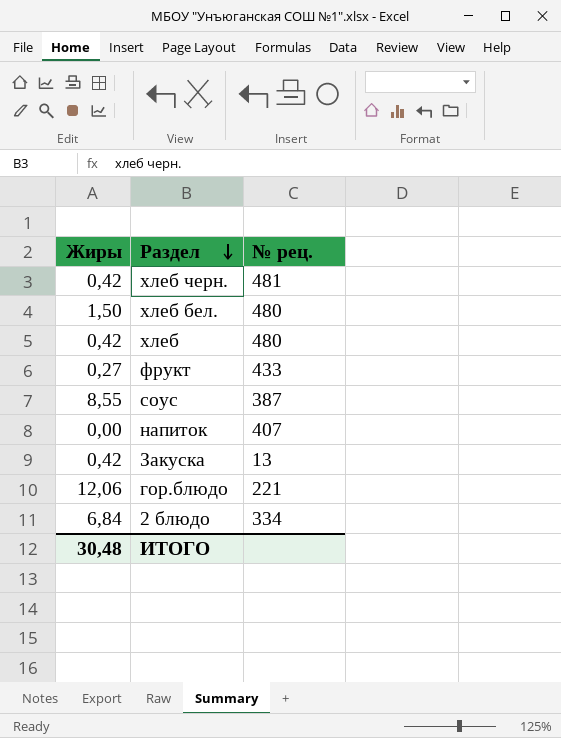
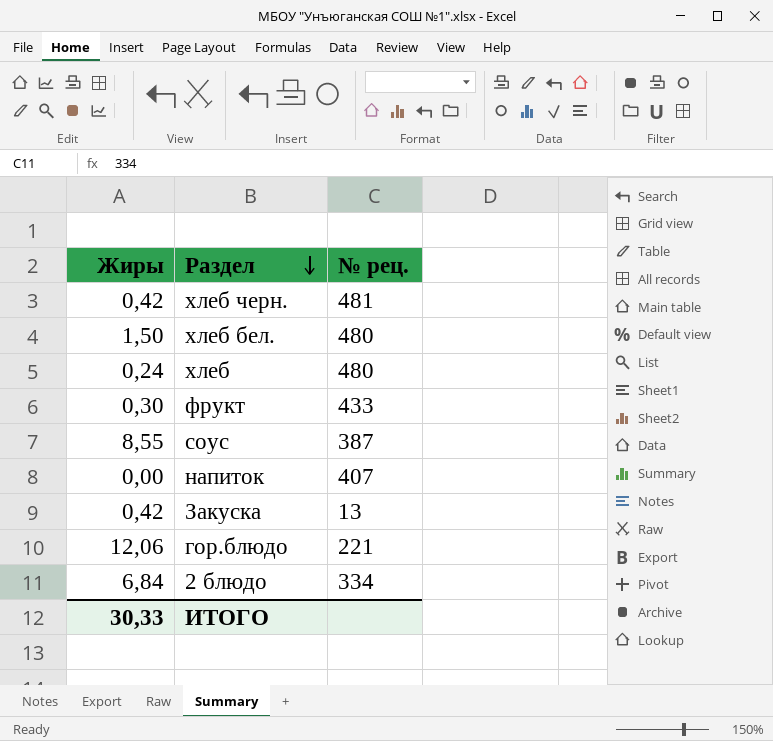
хлеб | Жиры: 0,42 -> 0,24
фрукт | Жиры: 0,27 -> 0,30
ИТОГО | Жиры: 30,48 -> 30,33

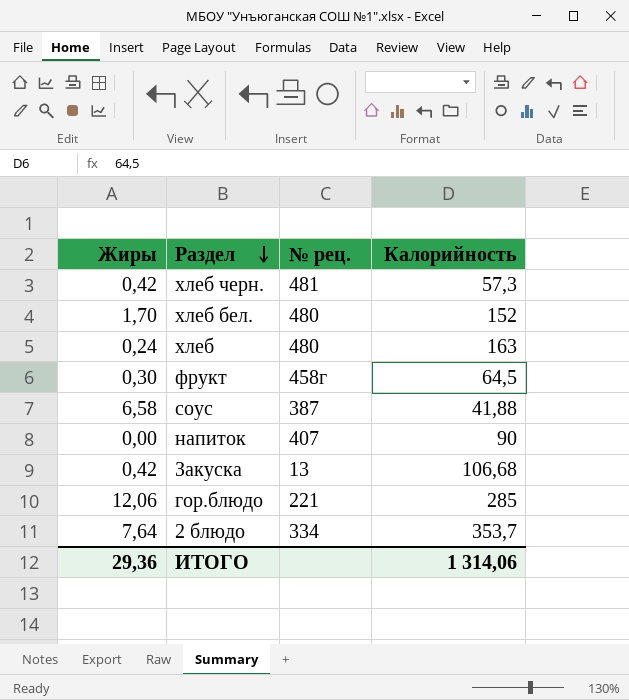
column Калорийность | position: none -> 4
хлеб бел. | Жиры: 1,50 -> 1,70
фрукт | № рец.: 433 -> 458г
соус | Жиры: 8,55 -> 6,58
2 блюдо | Жиры: 6,84 -> 7,64
ИТОГО | Жиры: 30,33 -> 29,36

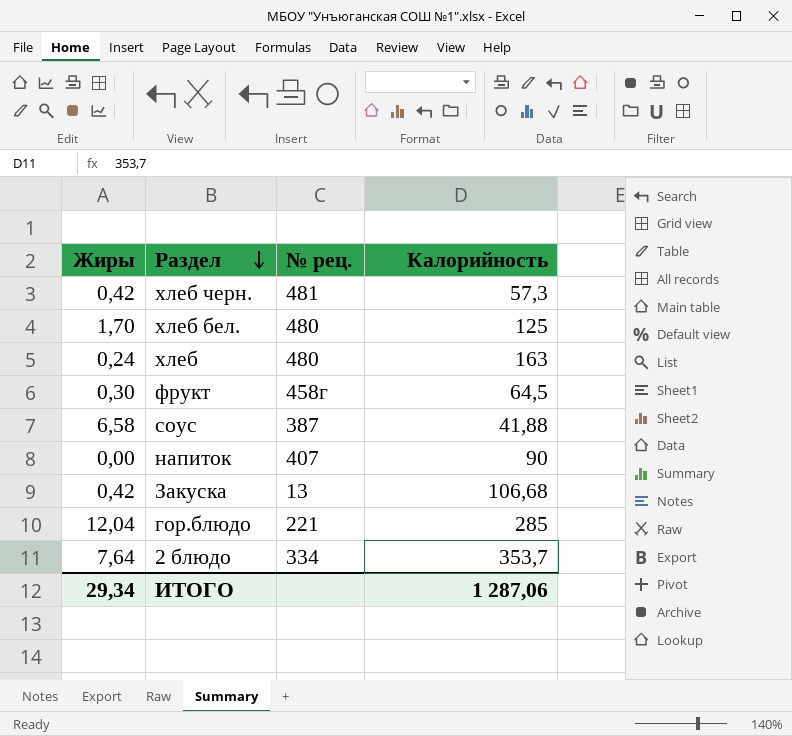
хлеб бел. | Калорийность: 152 -> 125
гор.блюдо | Жиры: 12,06 -> 12,04
ИТОГО | Жиры: 29,36 -> 29,34
ИТОГО | Калорийность: 1 314,06 -> 1 287,06

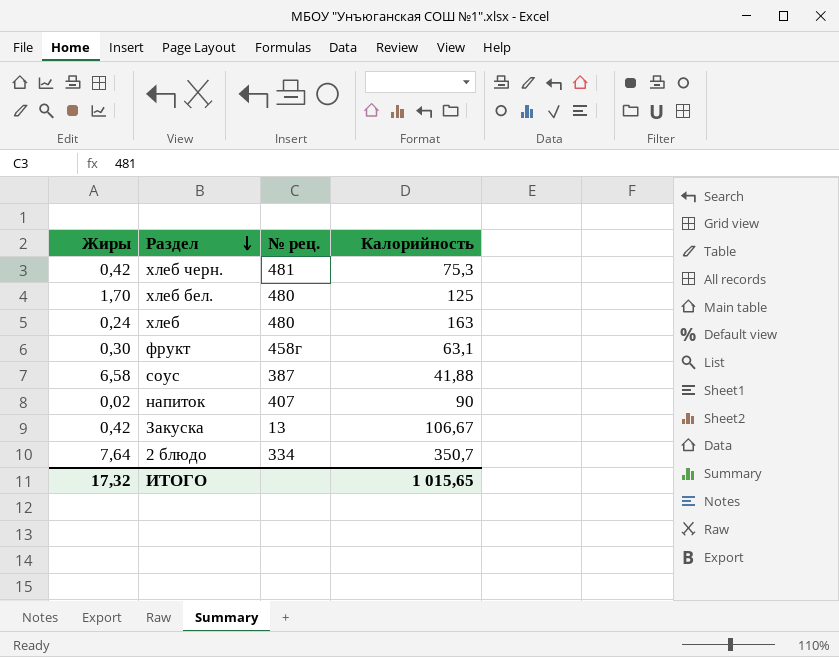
row гор.блюдо: 12,04 | 221 | 285 -> none
хлеб черн. | Калорийность: 57,3 -> 75,3
фрукт | Калорийность: 64,5 -> 63,1
напиток | Жиры: 0,00 -> 0,02
Закуска | Калорийность: 106,68 -> 106,67
2 блюдо | Калорийность: 353,7 -> 350,7
ИТОГО | Жиры: 29,34 -> 17,32
ИТОГО | Калорийность: 1 287,06 -> 1 015,65

